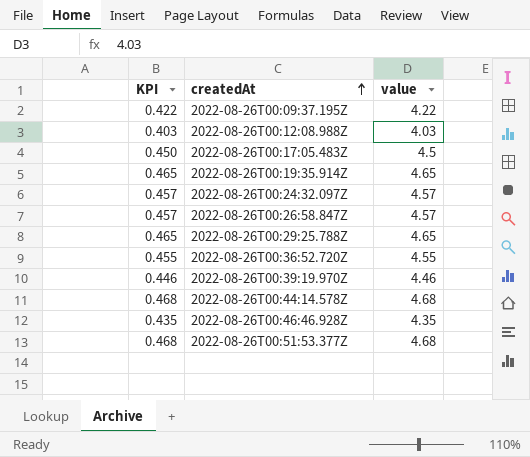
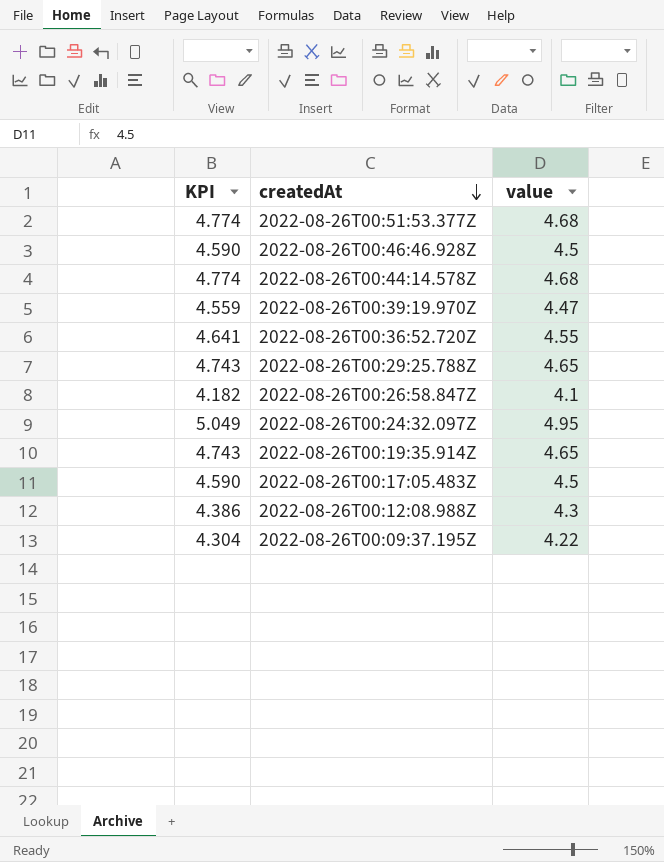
row order: createdAt ascending -> createdAt descending
column KPI | formula: [value] * 0.1 -> [value] * 1.02
2022-08-26T00:46:46.928Z | value: 4.35 -> 4.5
2022-08-26T00:39:19.970Z | value: 4.46 -> 4.47
2022-08-26T00:26:58.847Z | value: 4.57 -> 4.1
2022-08-26T00:24:32.097Z | value: 4.57 -> 4.95
2022-08-26T00:12:08.988Z | value: 4.03 -> 4.3

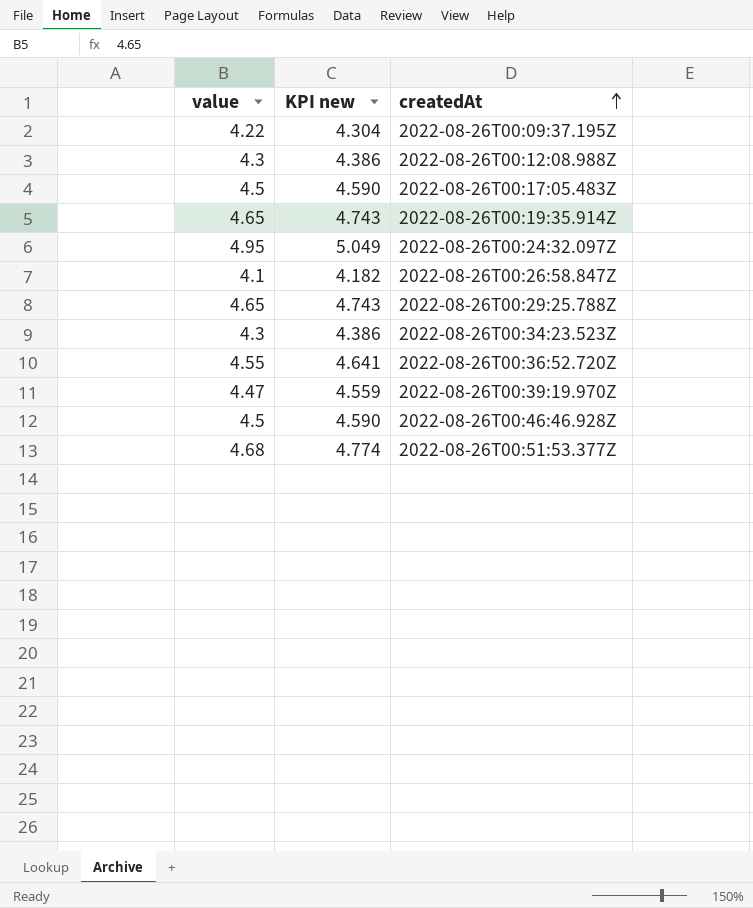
row order: createdAt descending -> createdAt ascending
column value | position: 3 -> 1
column name: KPI -> KPI new
row 2022-08-26T00:44:14.578Z: 4.774 | 4.68 -> none
row 2022-08-26T00:34:23.523Z: none -> 4.3 | 4.386

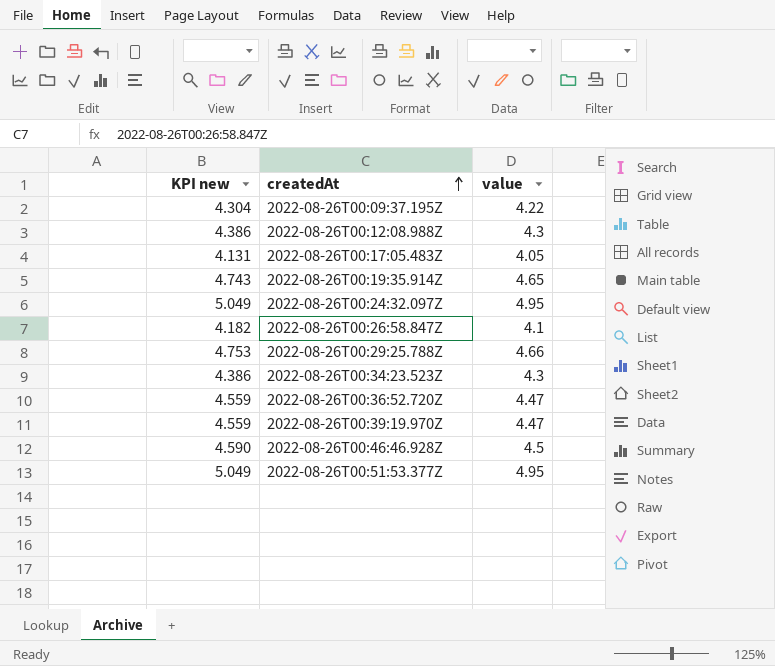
column value | position: 1 -> 3
2022-08-26T00:17:05.483Z | KPI new: 4.590 -> 4.131
2022-08-26T00:17:05.483Z | value: 4.5 -> 4.05
2022-08-26T00:29:25.788Z | KPI new: 4.743 -> 4.753
2022-08-26T00:29:25.788Z | value: 4.65 -> 4.66
2022-08-26T00:36:52.720Z | KPI new: 4.641 -> 4.559
2022-08-26T00:36:52.720Z | value: 4.55 -> 4.47
2022-08-26T00:51:53.377Z | KPI new: 4.774 -> 5.049
2022-08-26T00:51:53.377Z | value: 4.68 -> 4.95

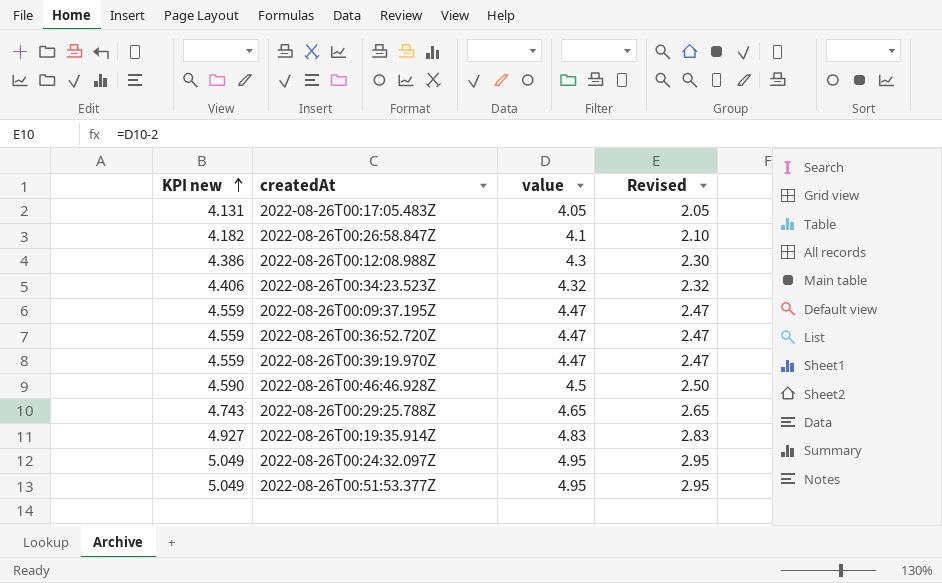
row order: createdAt ascending -> KPI new ascending
column Revised | formula: none -> [value] - 2
2022-08-26T00:34:23.523Z | KPI new: 4.386 -> 4.406
2022-08-26T00:34:23.523Z | value: 4.3 -> 4.32
2022-08-26T00:09:37.195Z | KPI new: 4.304 -> 4.559
2022-08-26T00:09:37.195Z | value: 4.22 -> 4.47
2022-08-26T00:29:25.788Z | KPI new: 4.753 -> 4.743
2022-08-26T00:29:25.788Z | value: 4.66 -> 4.65
2022-08-26T00:19:35.914Z | KPI new: 4.743 -> 4.927
2022-08-26T00:19:35.914Z | value: 4.65 -> 4.83

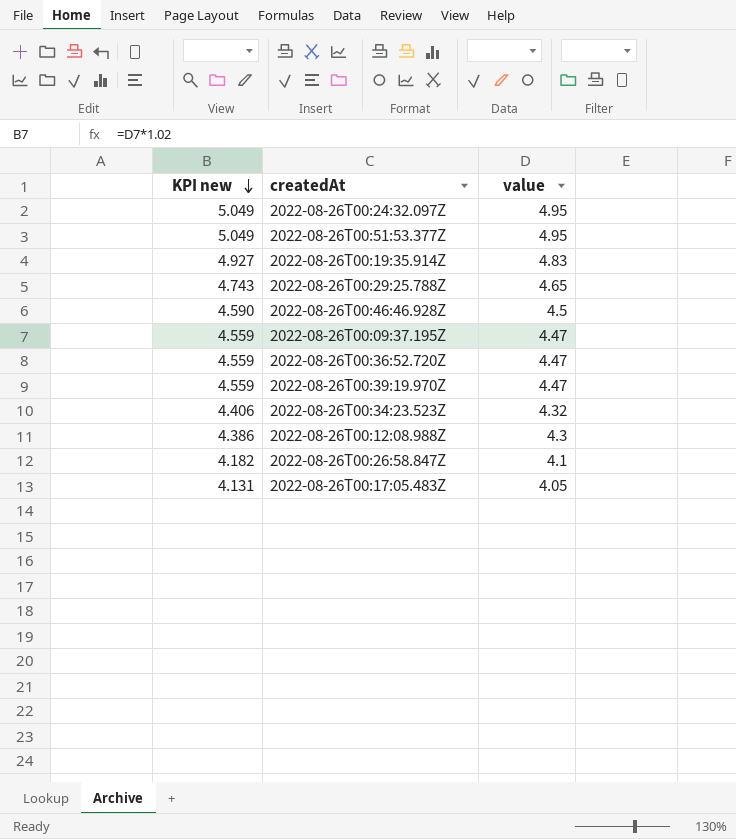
row order: KPI new ascending -> KPI new descending
column Revised | formula: [value] - 2 -> none

